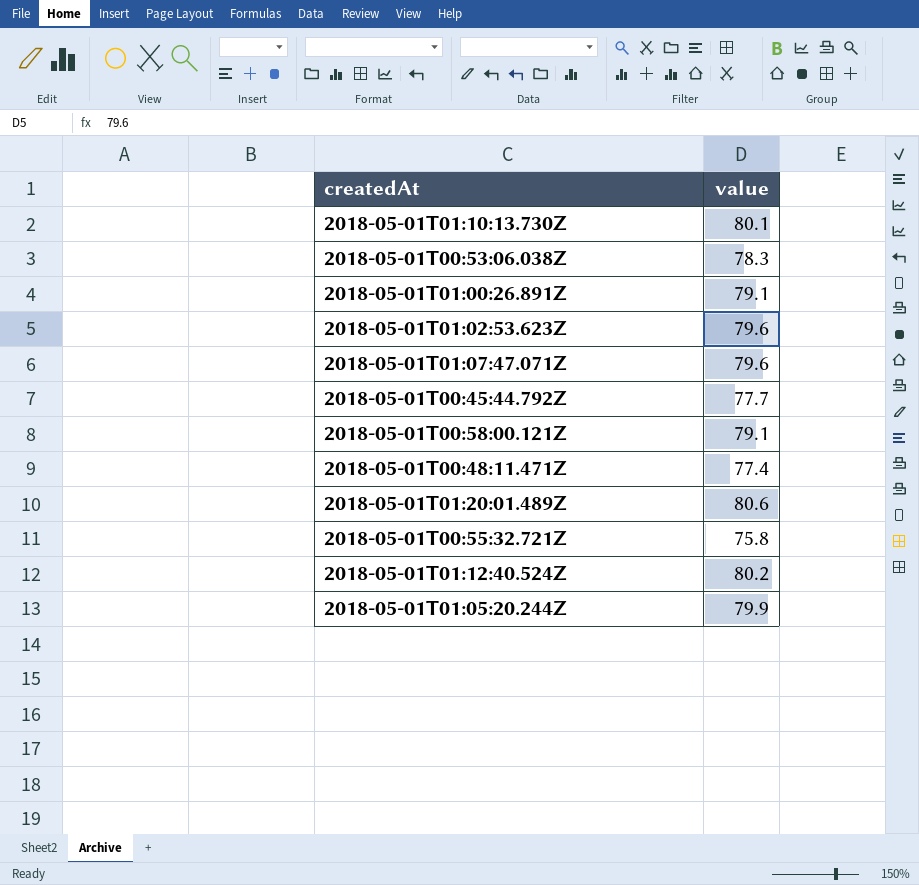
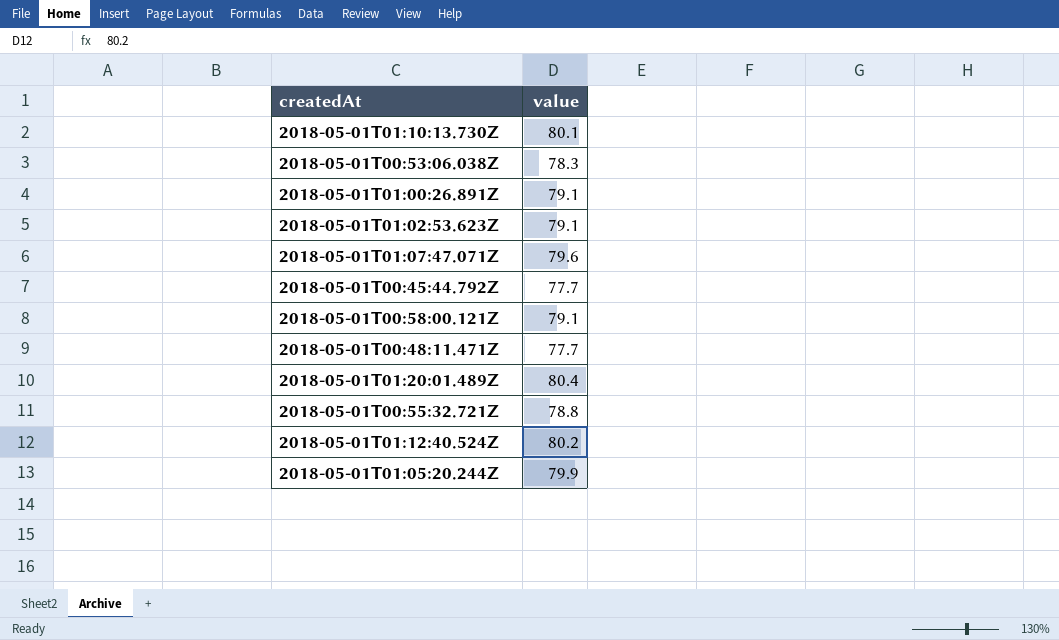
2018-05-01T01:02:53.623Z | value: 79.6 -> 79.1
2018-05-01T00:48:11.471Z | value: 77.4 -> 77.7
2018-05-01T01:20:01.489Z | value: 80.6 -> 80.4
2018-05-01T00:55:32.721Z | value: 75.8 -> 78.8

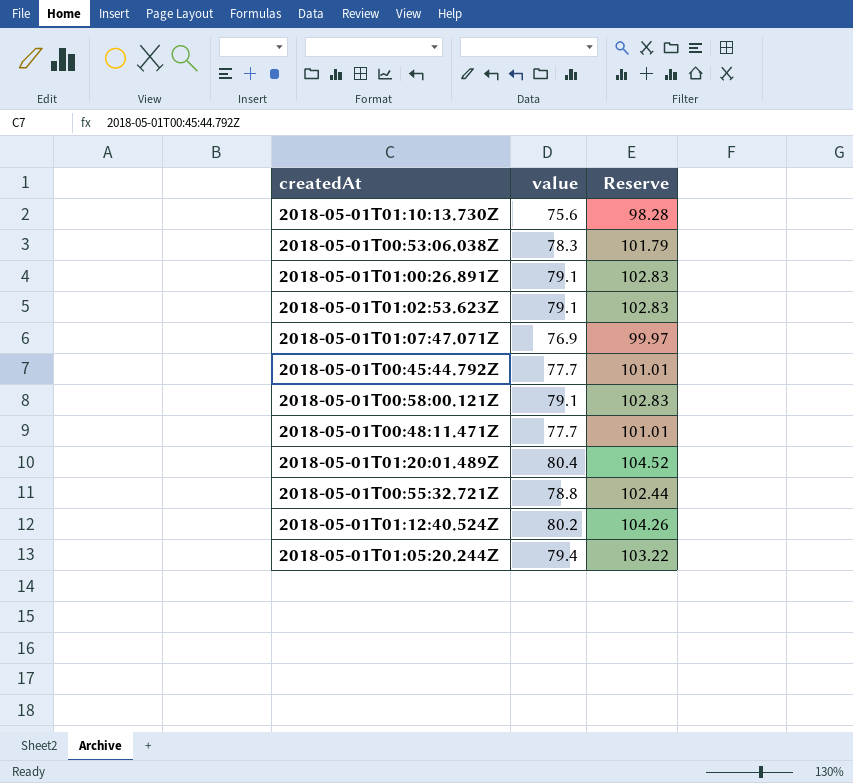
column Reserve | formula: none -> [value] * 1.3
2018-05-01T01:10:13.730Z | value: 80.1 -> 75.6
2018-05-01T01:07:47.071Z | value: 79.6 -> 76.9
2018-05-01T01:05:20.244Z | value: 79.9 -> 79.4

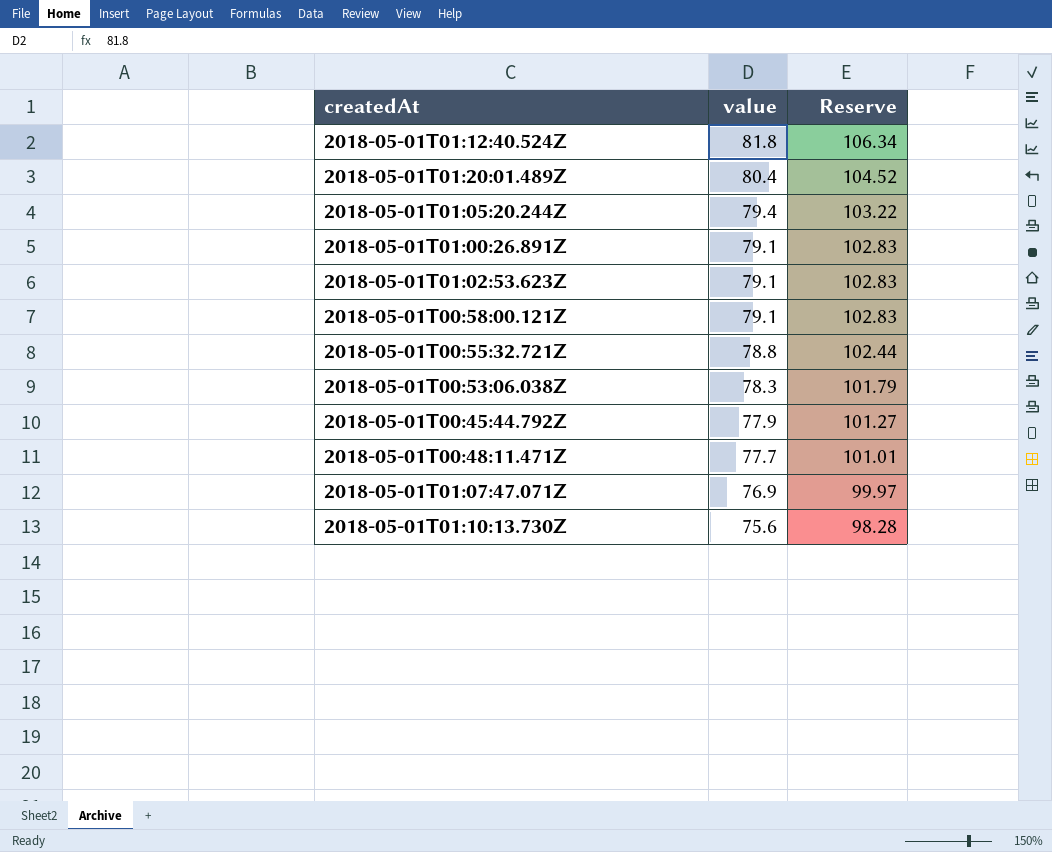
row order: none -> value descending
2018-05-01T01:12:40.524Z | value: 80.2 -> 81.8
2018-05-01T01:12:40.524Z | Reserve: 104.26 -> 106.34
2018-05-01T00:45:44.792Z | value: 77.7 -> 77.9
2018-05-01T00:45:44.792Z | Reserve: 101.01 -> 101.27

